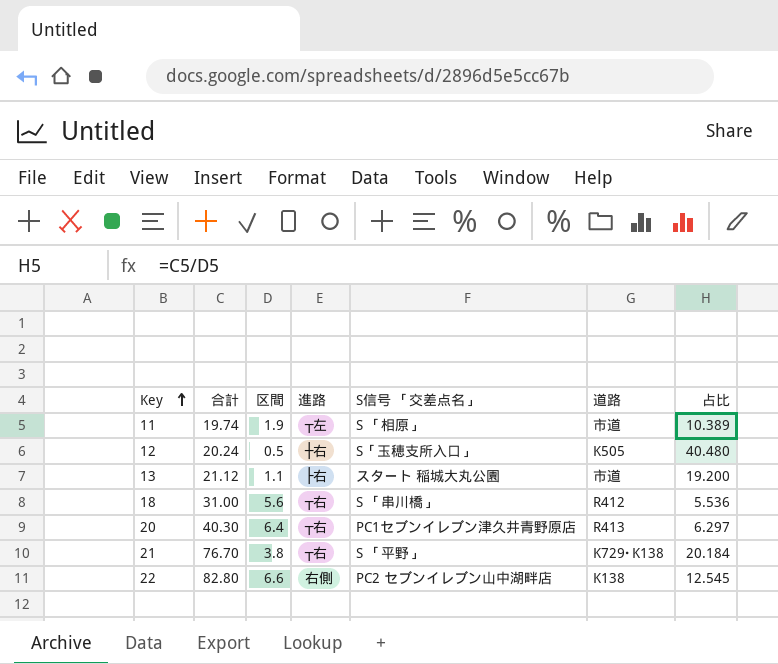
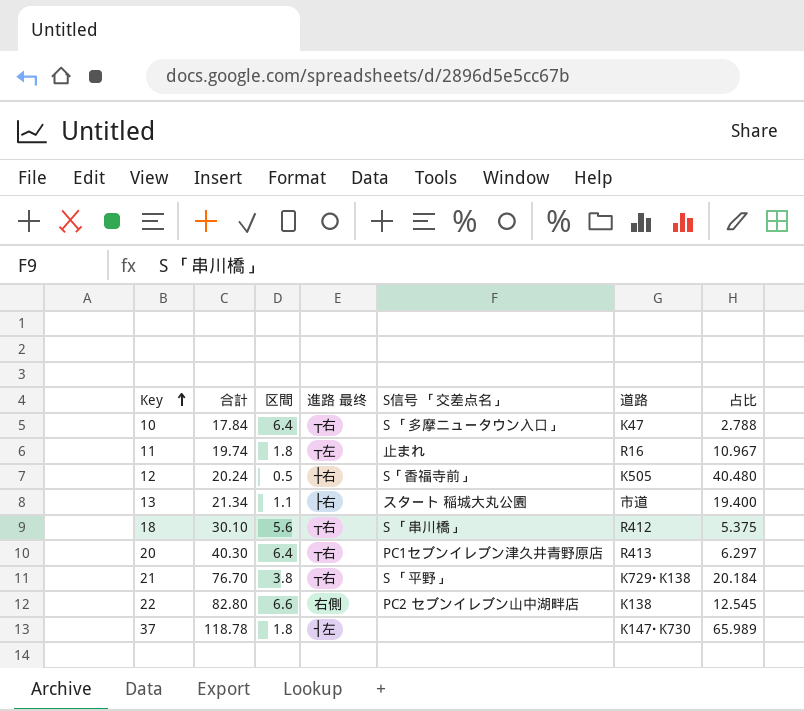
column name: 進路 -> 進路 最终
row 10: none -> 17.84 | 6.4 | ┬右 | S 「多摩ニュータウン入口」 | K47 | 2.788
11 | 区間: 1.9 -> 1.8
11 | S信号 「交差点名」: S 「相原」 -> 止まれ
11 | 道路: 市道 -> R16
11 | 占比: 10.389 -> 10.967
12 | S信号 「交差点名」: S「玉穂支所入口」 -> S「香福寺前」
13 | 合計: 21.12 -> 21.34
13 | 占比: 19.200 -> 19.400
18 | 合計: 31.00 -> 30.10
18 | 占比: 5.536 -> 5.375
row 37: none -> 118.78 | 1.8 | ┤左 | none | K147･K730 | 65.989

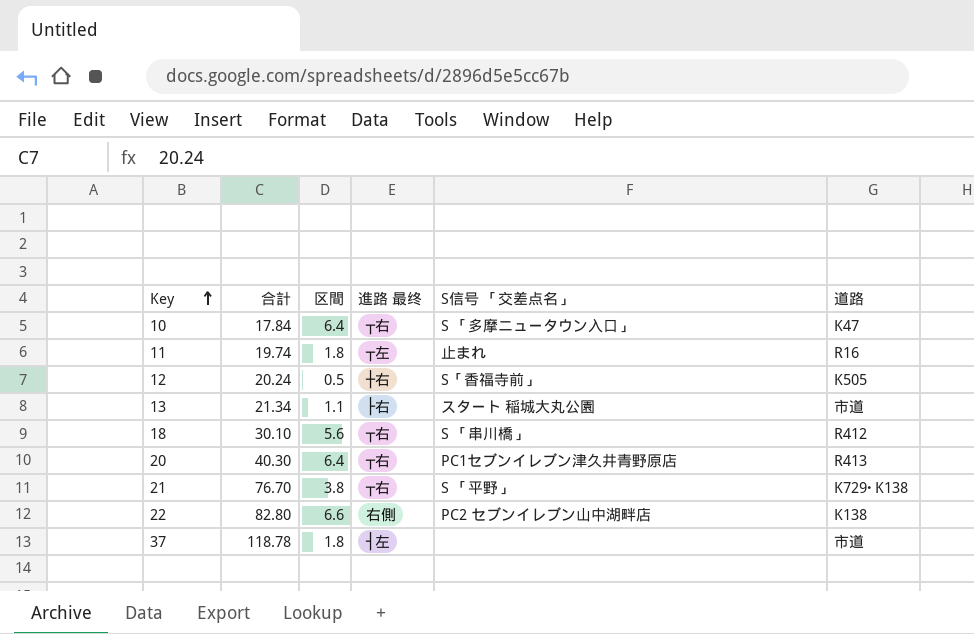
column 占比 | formula: [合計] / [区間] -> none
37 | 道路: K147･K730 -> 市道

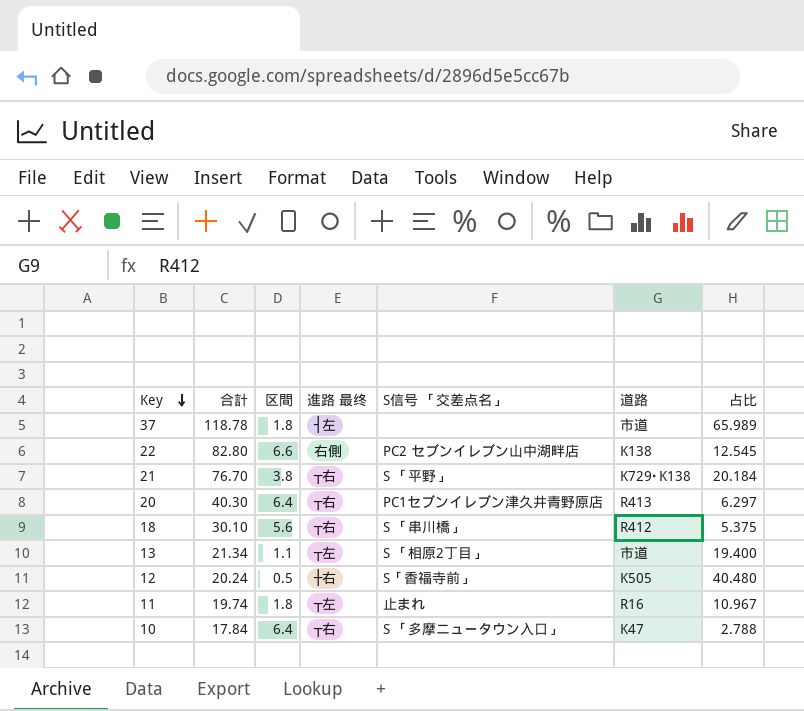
row order: Key ascending -> Key descending
column 占比 | formula: none -> [合計] / [区間]
13 | 進路 最终: ├右 -> ┬左
13 | S信号 「交差点名」: スタート 稲城大丸公園 -> S 「相原2丁目」

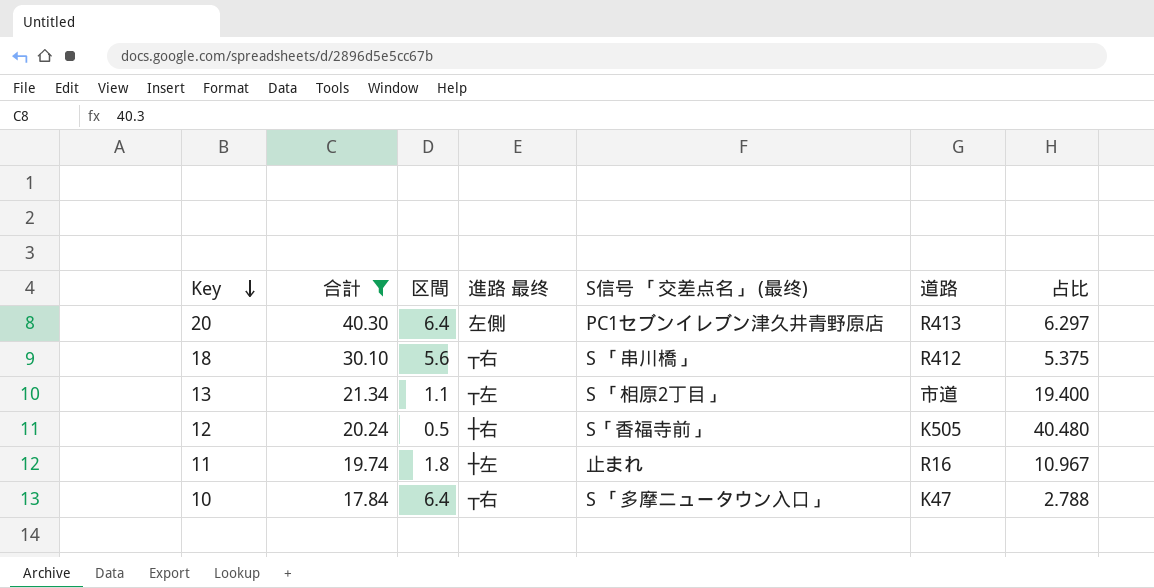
filter: none -> 合計 <= 40.30
column name: S信号 「交差点名」 -> S信号 「交差点名」 (最终)
20 | 進路 最终: ┬右 -> 左側
11 | 進路 最终: ┬左 -> ┼左

